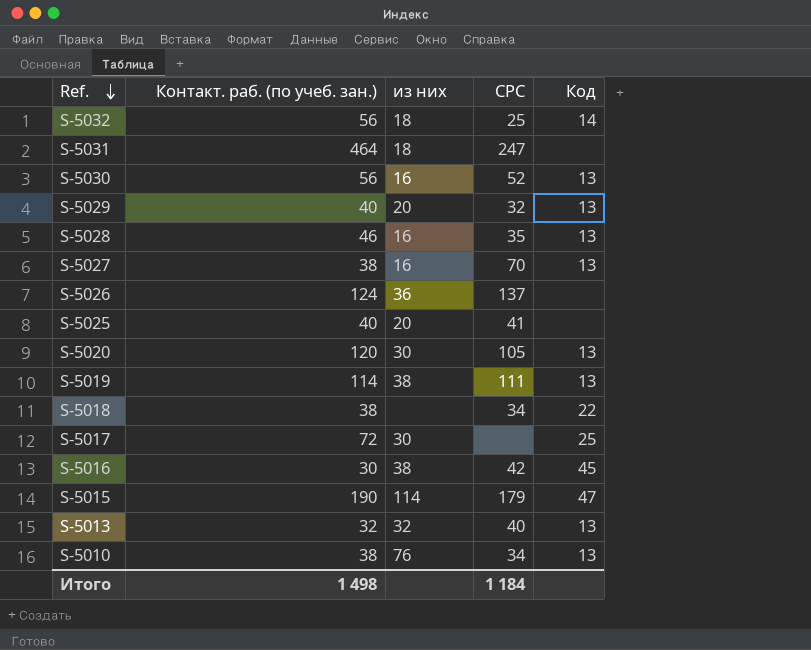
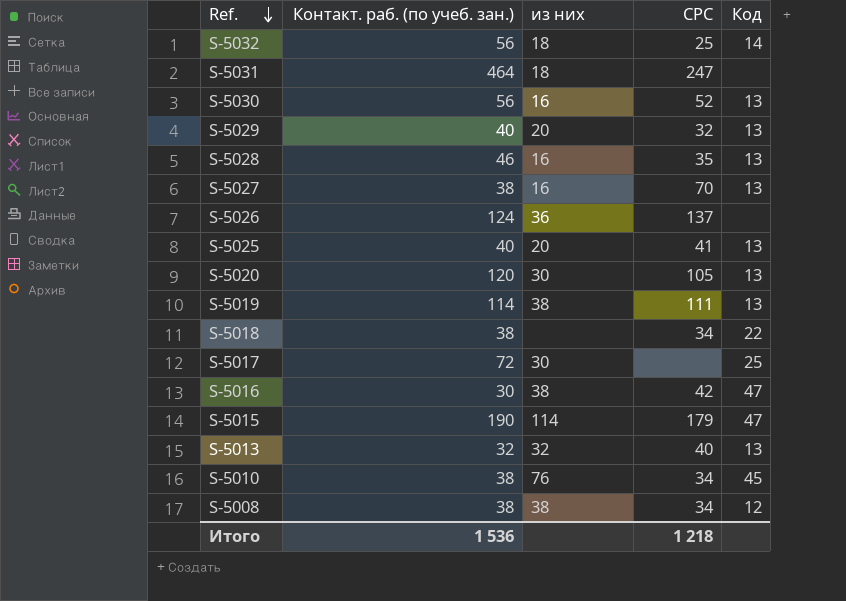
S-5025 | Код: none -> 13
S-5016 | Код: 45 -> 47
S-5010 | Код: 13 -> 45
row S-5008: none -> 38 | 38 | 34 | 12
Итого | Контакт. раб. (по учеб. зан.): 1 498 -> 1 536
Итого | СРС: 1 184 -> 1 218

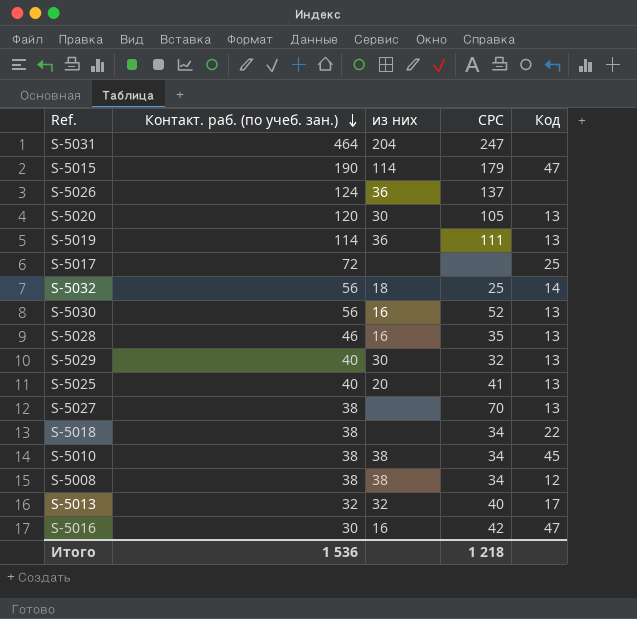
row order: Ref. descending -> Контакт. раб. (по учеб. зан.) descending
S-5031 | из них: 18 -> 204
S-5019 | из них: 38 -> 36
S-5017 | из них: 30 -> none
S-5029 | из них: 20 -> 30
S-5027 | из них: 16 -> none
S-5010 | из них: 76 -> 38
S-5013 | Код: 13 -> 17
S-5016 | из них: 38 -> 16

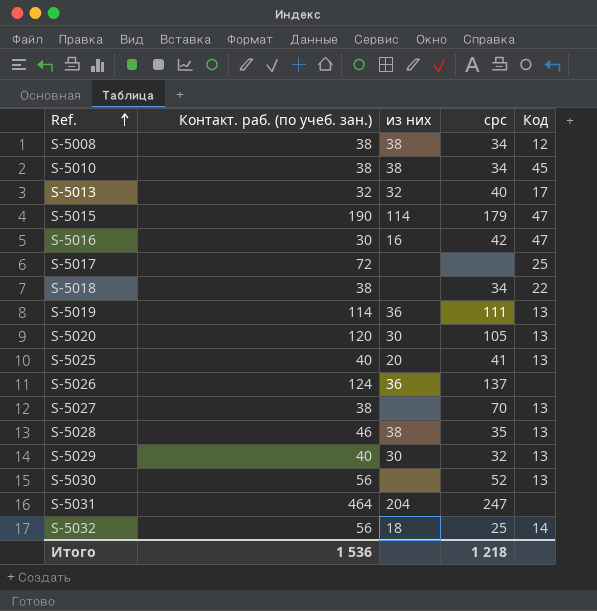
row order: Контакт. раб. (по учеб. зан.) descending -> Ref. ascending
column name: СРС -> срс
S-5028 | из них: 16 -> 38
S-5030 | из них: 16 -> none

